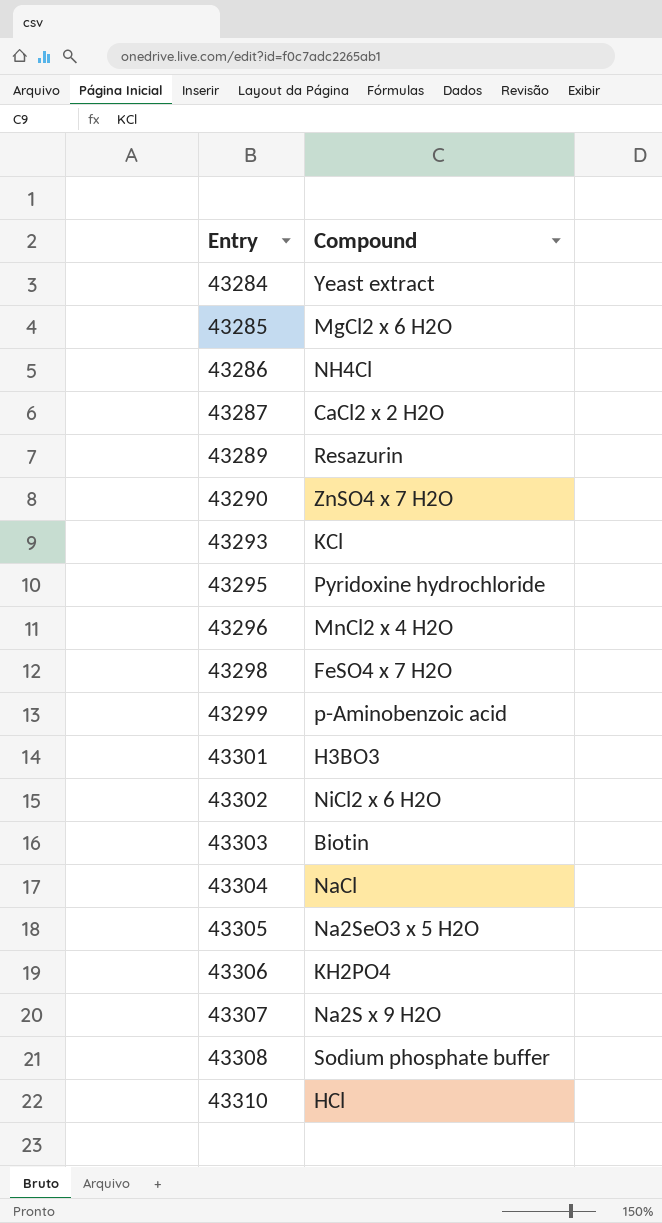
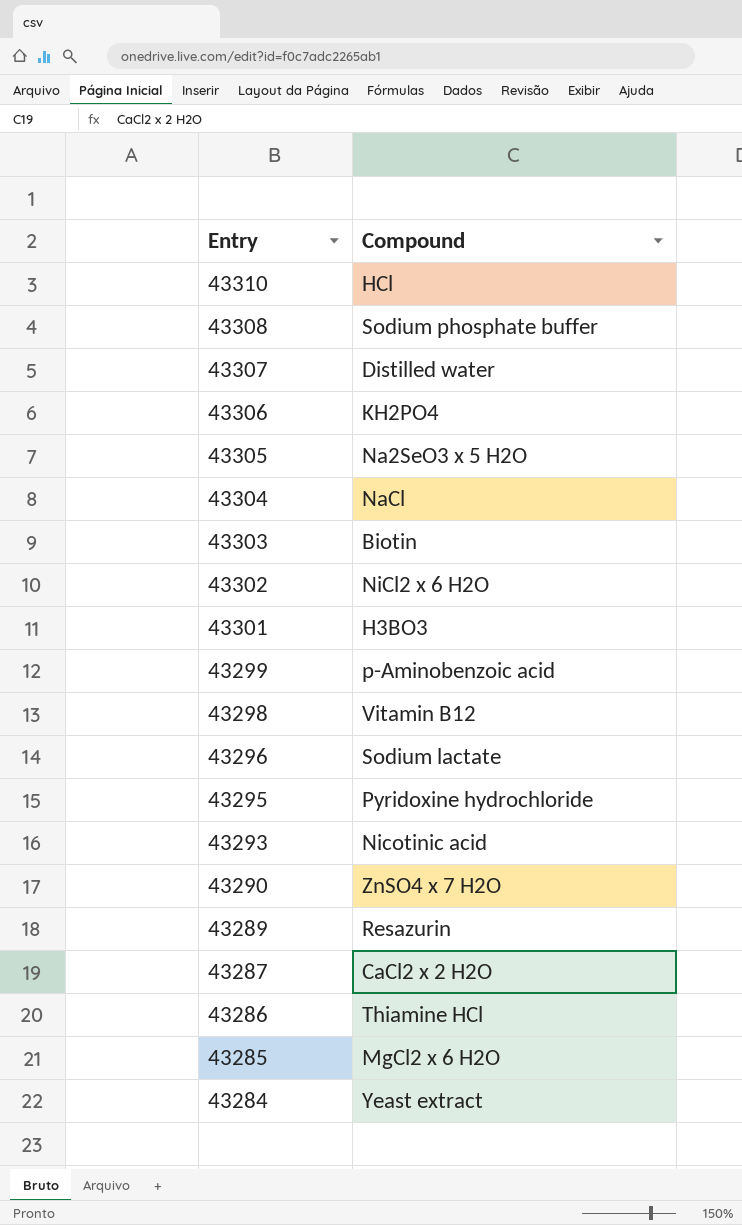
row order: Entry ascending -> Entry descending
43307 | Compound: Na2S x 9 H2O -> Distilled water
43298 | Compound: FeSO4 x 7 H2O -> Vitamin B12
43296 | Compound: MnCl2 x 4 H2O -> Sodium lactate
43293 | Compound: KCl -> Nicotinic acid
43286 | Compound: NH4Cl -> Thiamine HCl

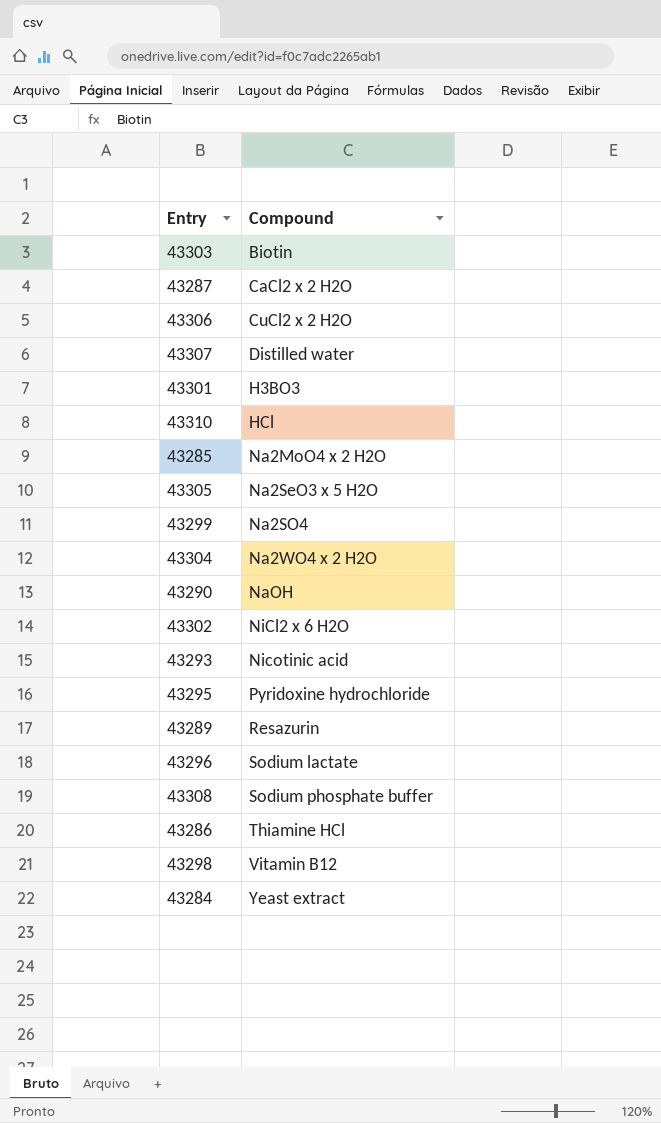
row order: Entry descending -> Compound ascending
43306 | Compound: KH2PO4 -> CuCl2 x 2 H2O
43285 | Compound: MgCl2 x 6 H2O -> Na2MoO4 x 2 H2O
43299 | Compound: p-Aminobenzoic acid -> Na2SO4
43304 | Compound: NaCl -> Na2WO4 x 2 H2O
43290 | Compound: ZnSO4 x 7 H2O -> NaOH

